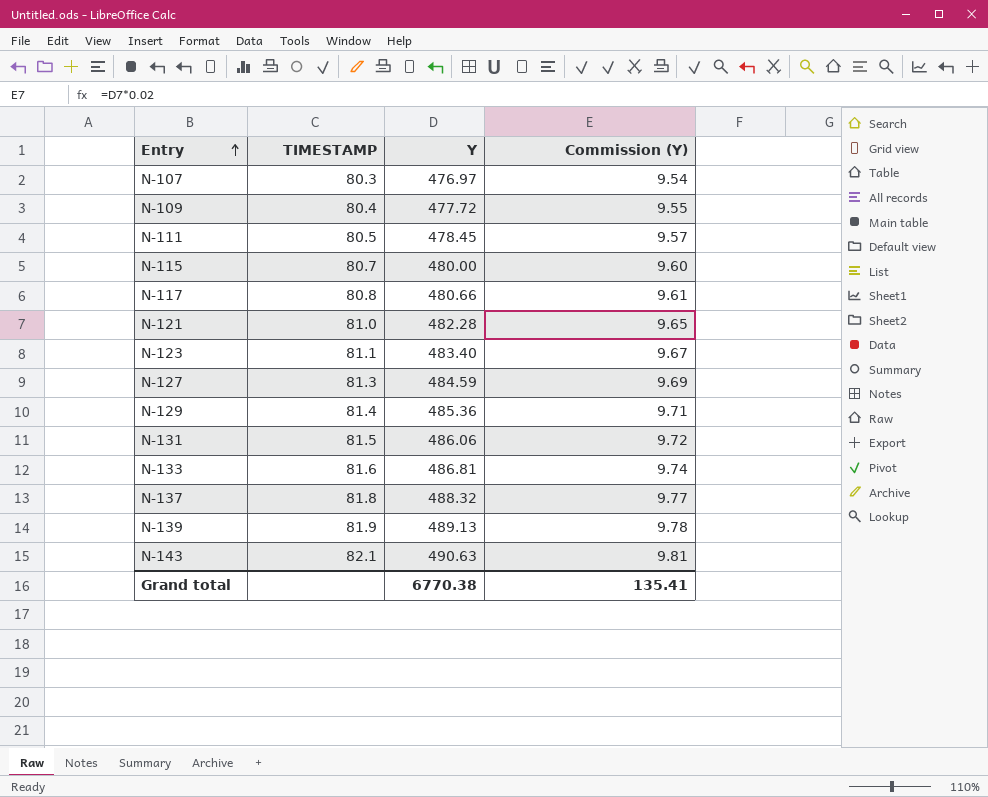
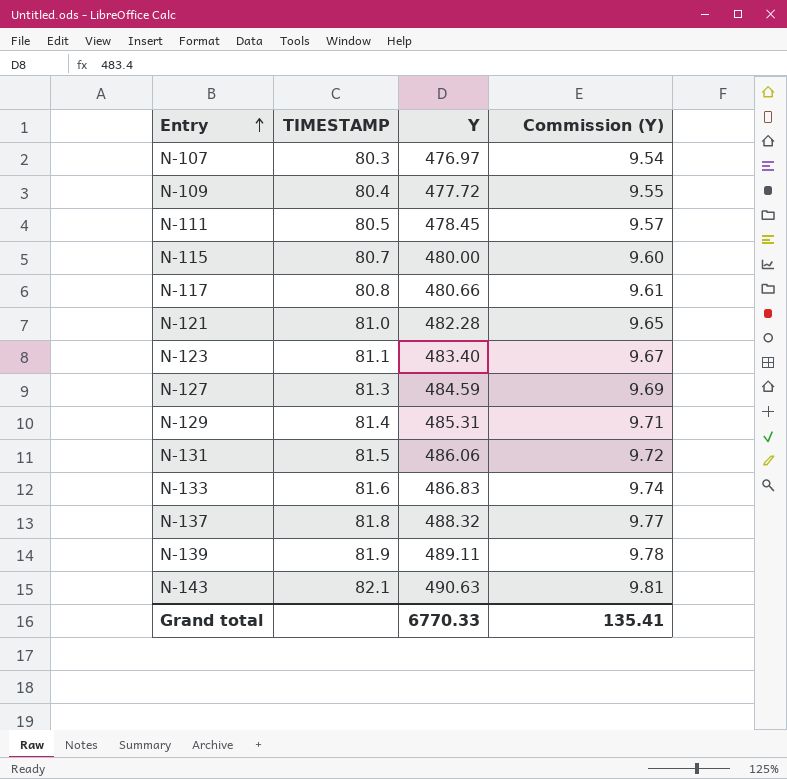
N-129 | Y: 485.36 -> 485.31
N-133 | Y: 486.81 -> 486.83
N-139 | Y: 489.13 -> 489.11
Grand total | Y: 6770.38 -> 6770.33

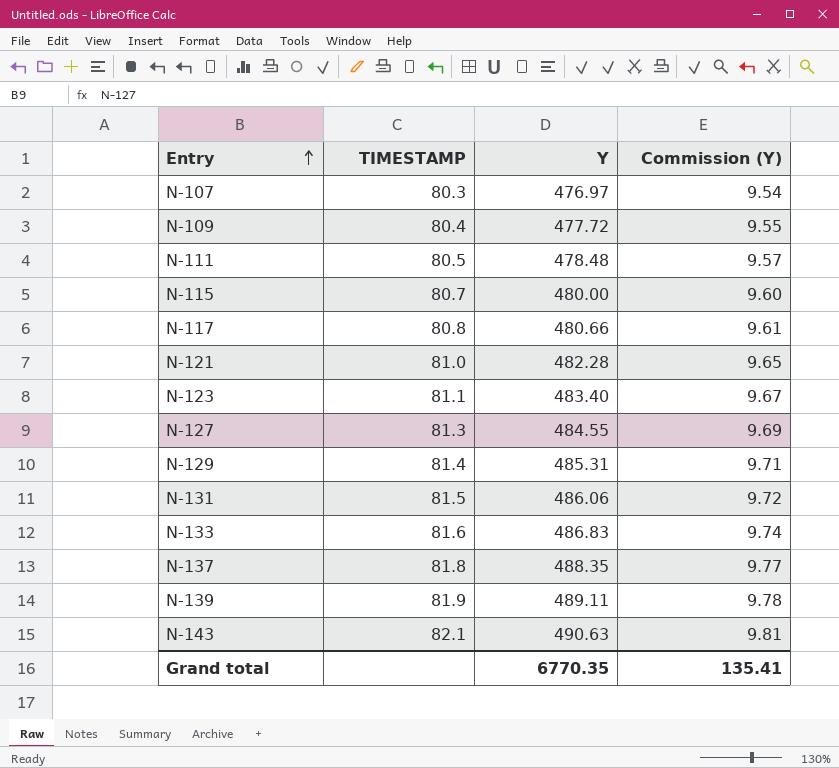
N-111 | Y: 478.45 -> 478.48
N-127 | Y: 484.59 -> 484.55
N-137 | Y: 488.32 -> 488.35
Grand total | Y: 6770.33 -> 6770.35

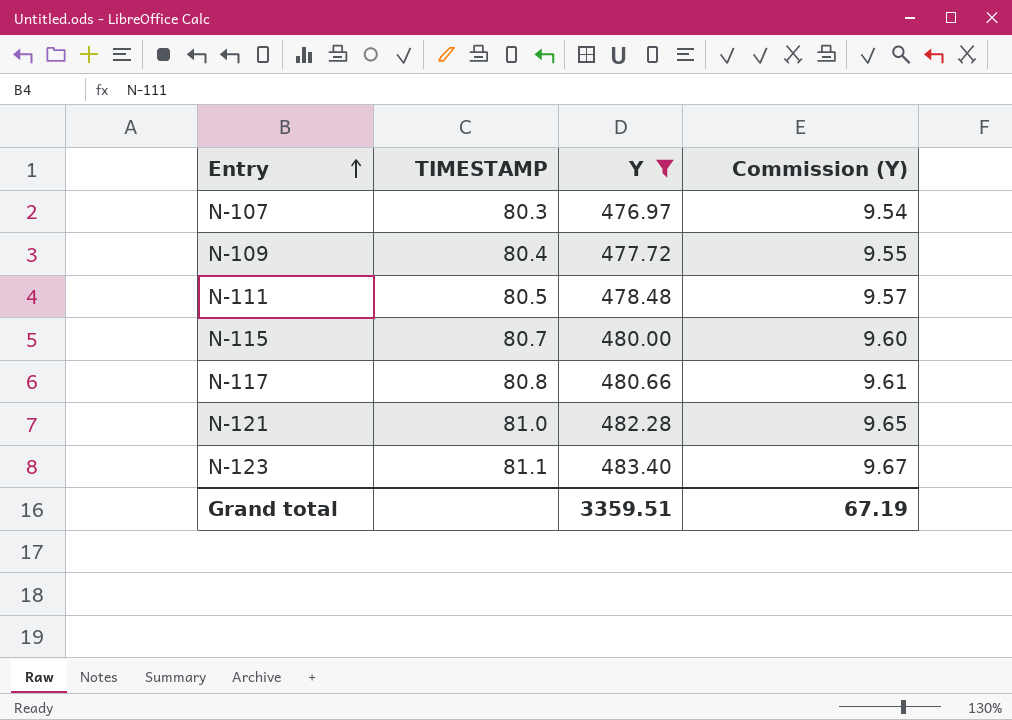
filter: none -> Y <= 483.40
Grand total | Y: 6770.35 -> 3359.51
Grand total | Commission (Y): 135.41 -> 67.19

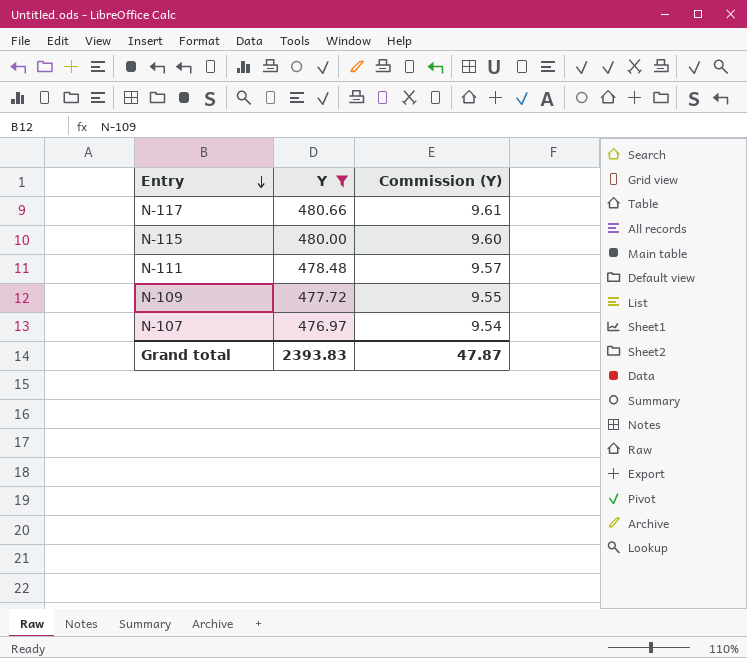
row order: Entry ascending -> Entry descending
column TIMESTAMP | position: 2 -> none
row N-121: 81.0 | 482.28 | 9.65 -> none
row N-123: 81.1 | 483.40 | 9.67 -> none
Grand total | Y: 3359.51 -> 2393.83
Grand total | Commission (Y): 67.19 -> 47.87

